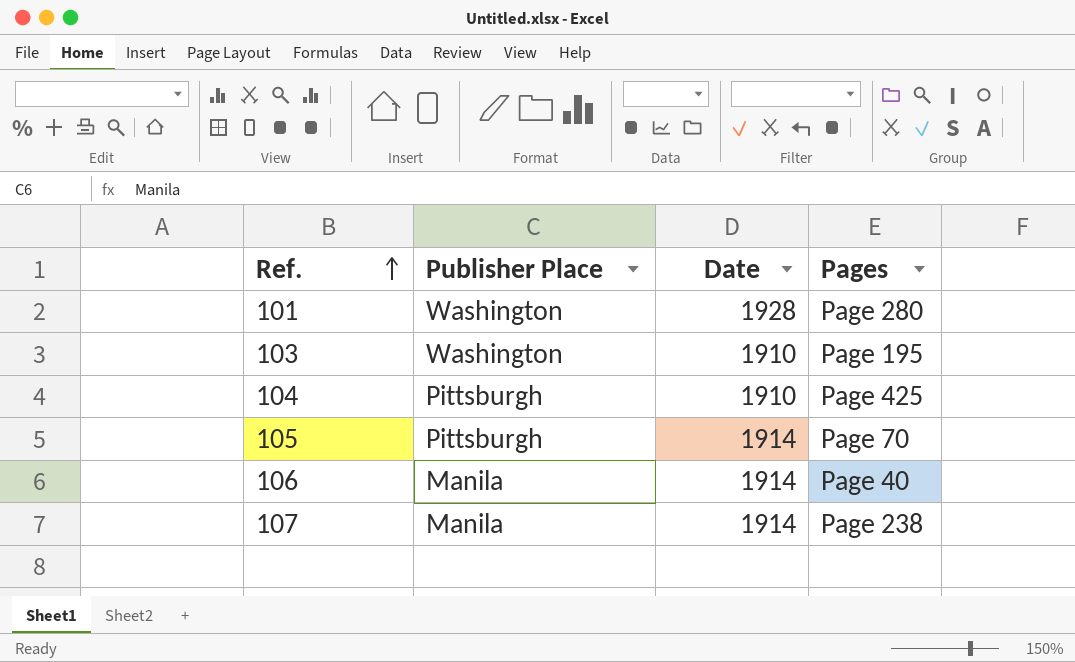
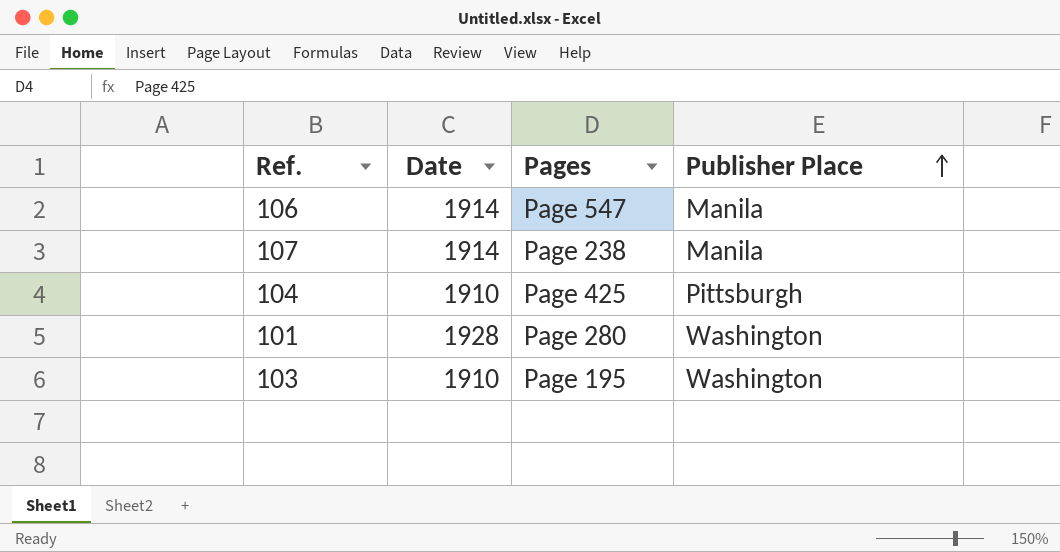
row order: Ref. ascending -> Publisher Place ascending
column Publisher Place | position: 2 -> 4
row 105: Pittsburgh | 1914 | Page 70 -> none
106 | Pages: Page 40 -> Page 547

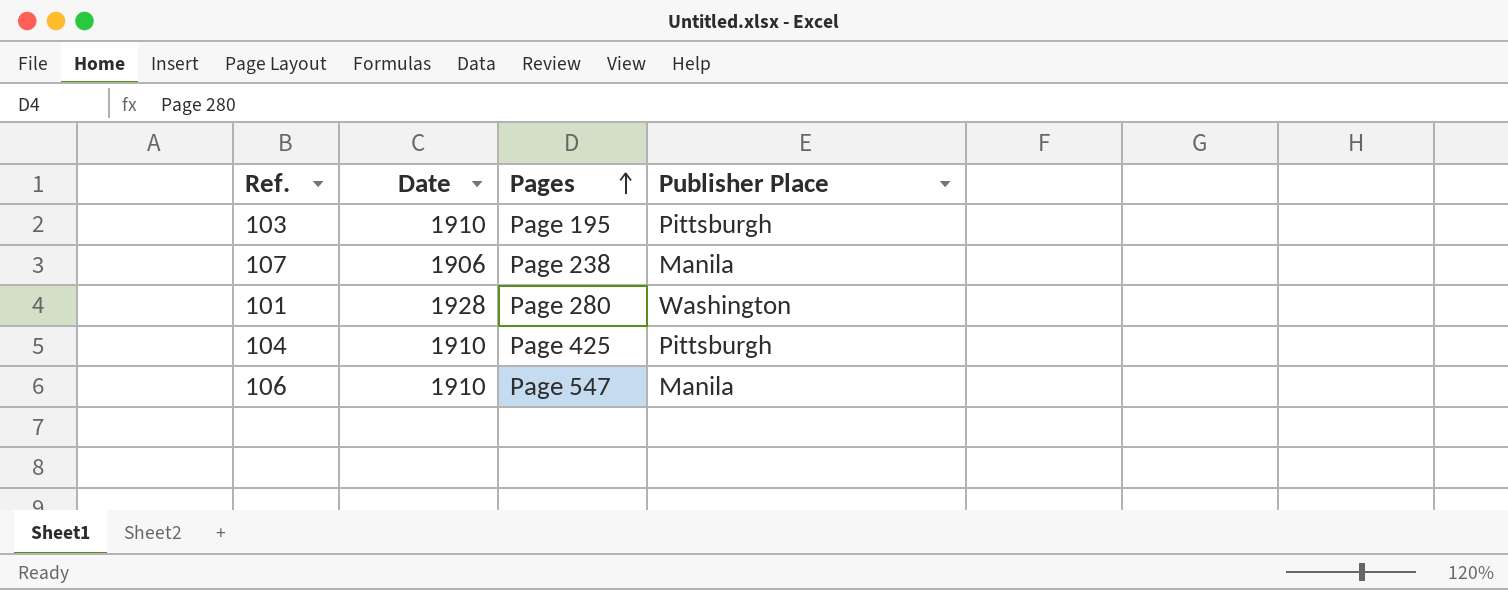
row order: Publisher Place ascending -> Pages ascending
103 | Publisher Place: Washington -> Pittsburgh
107 | Date: 1914 -> 1906
106 | Date: 1914 -> 1910

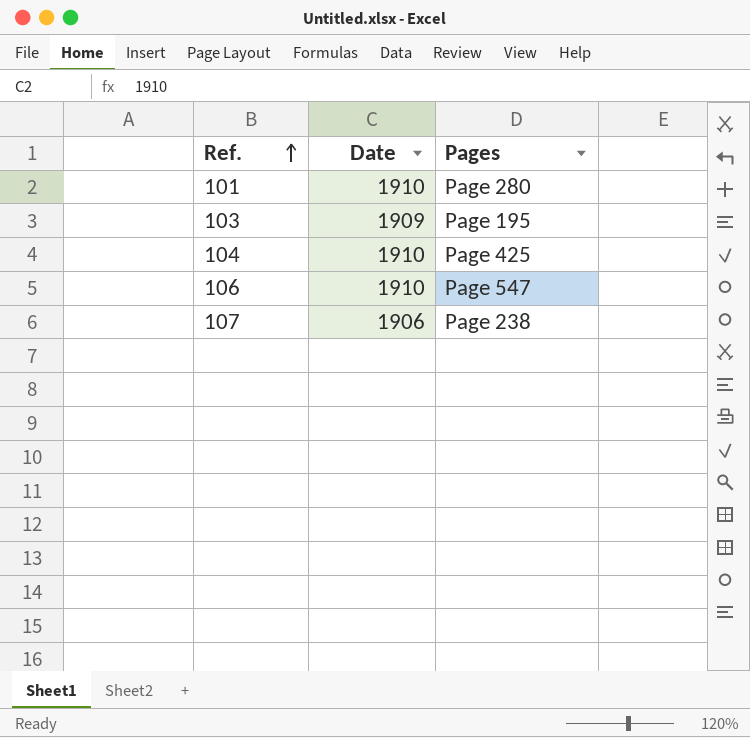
row order: Pages ascending -> Ref. ascending
column Publisher Place | position: 4 -> none
101 | Date: 1928 -> 1910
103 | Date: 1910 -> 1909

